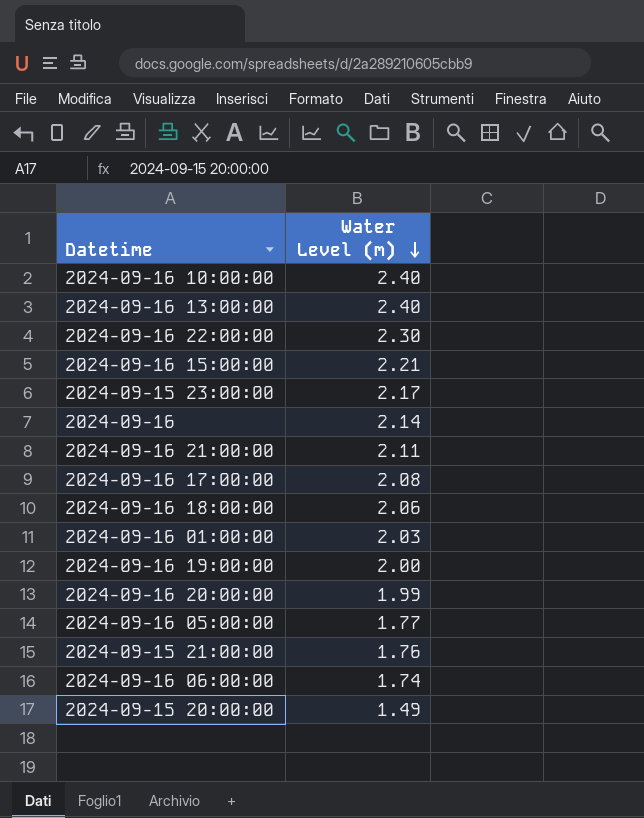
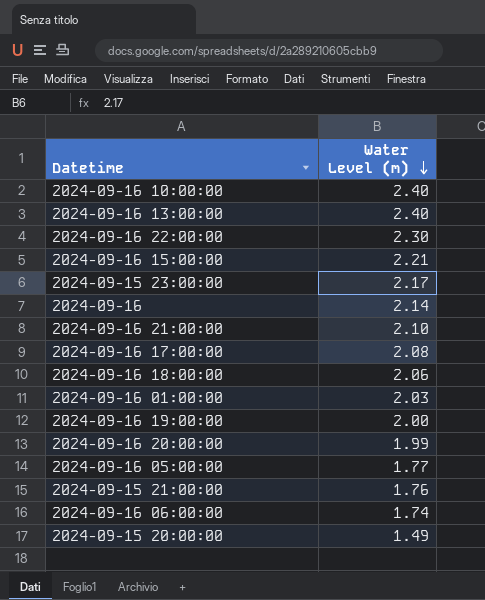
2024-09-16 21:00:00 | Water Level (m): 2.11 -> 2.10

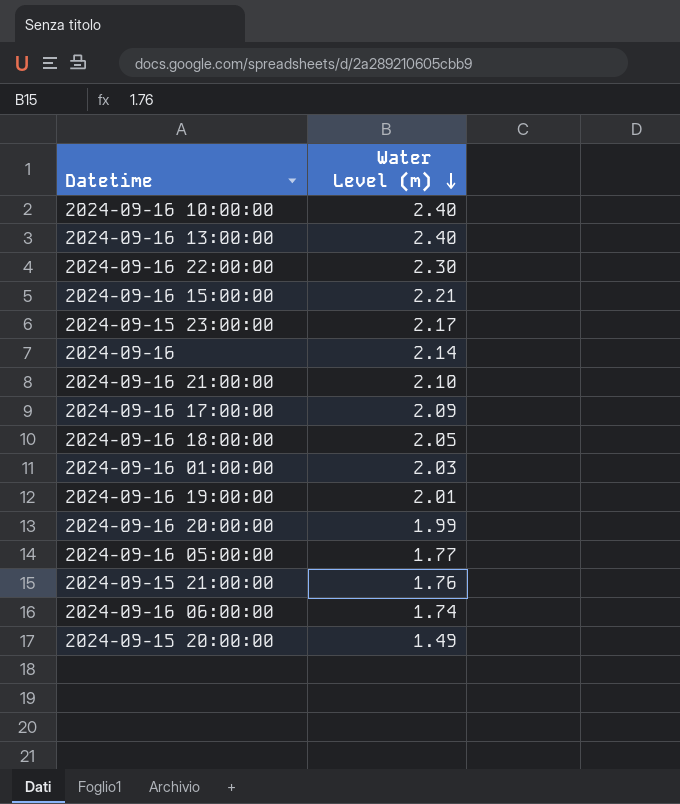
2024-09-16 17:00:00 | Water Level (m): 2.08 -> 2.09
2024-09-16 18:00:00 | Water Level (m): 2.06 -> 2.05
2024-09-16 19:00:00 | Water Level (m): 2.00 -> 2.01

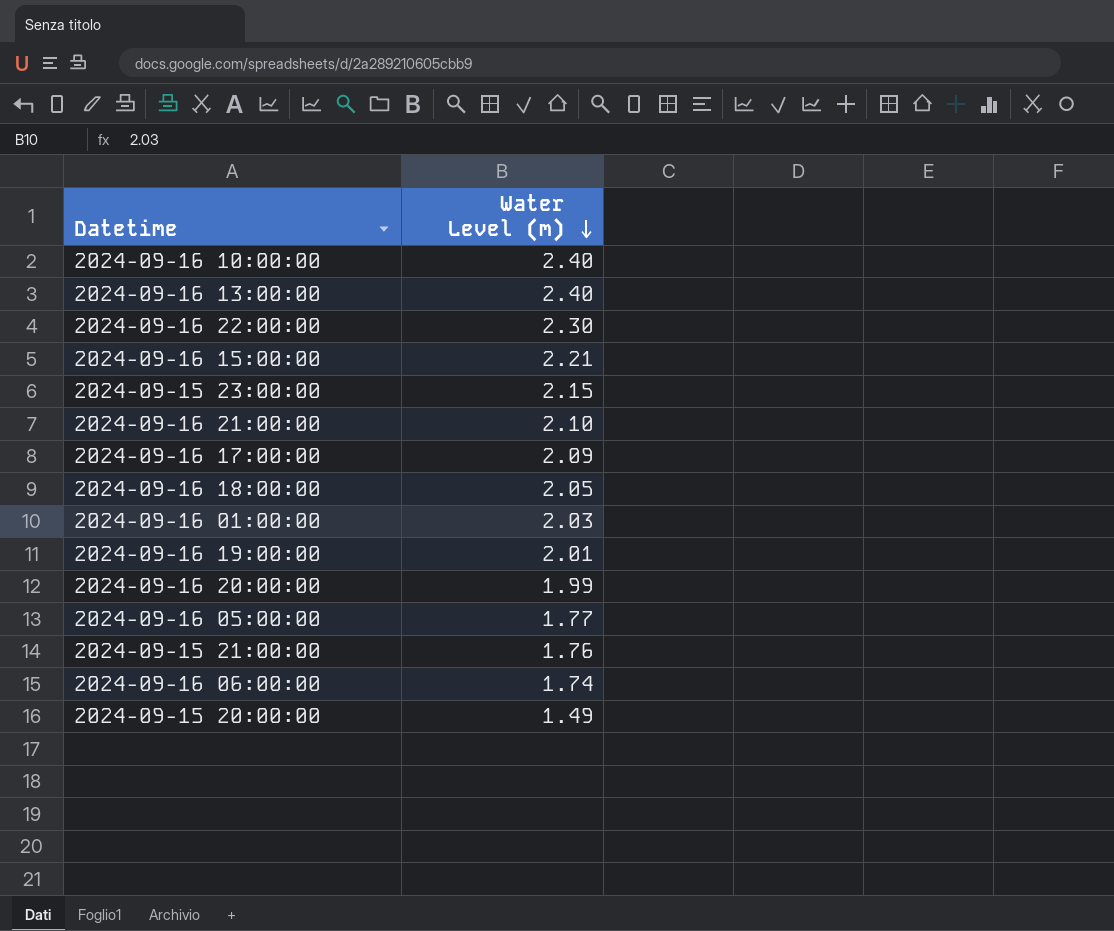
row 2024-09-16: 2.14 -> none
2024-09-15 23:00:00 | Water Level (m): 2.17 -> 2.15

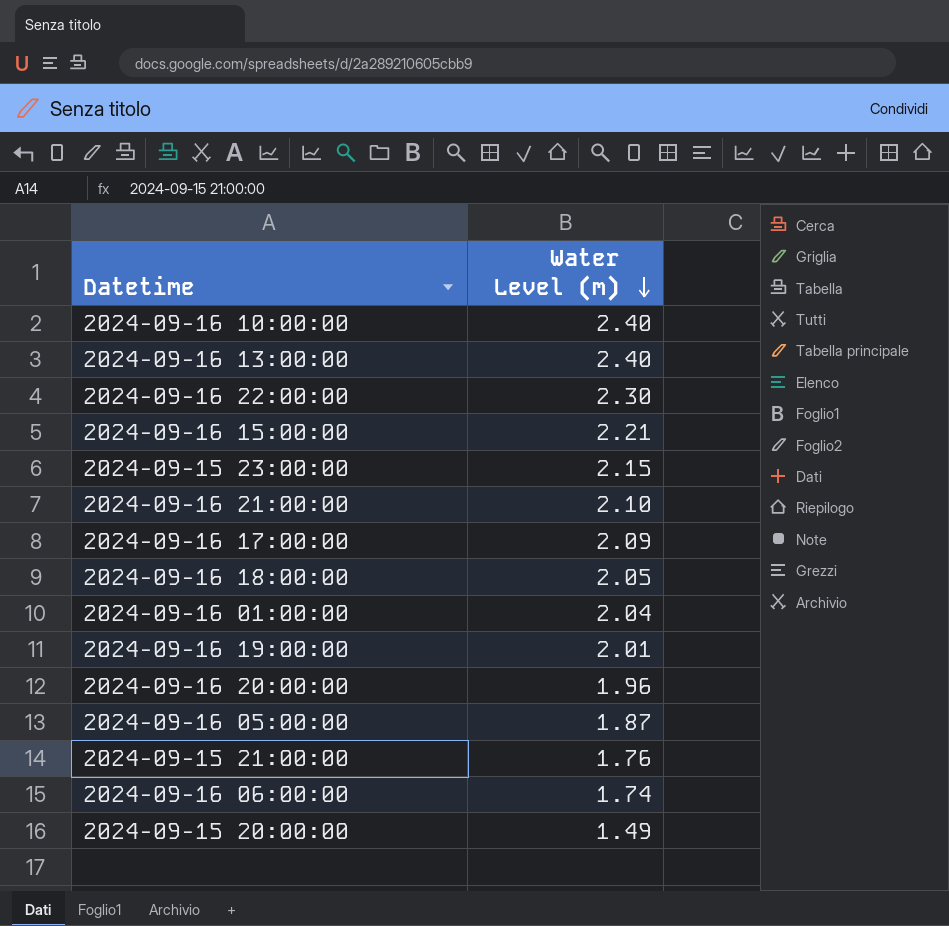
2024-09-16 01:00:00 | Water Level (m): 2.03 -> 2.04
2024-09-16 20:00:00 | Water Level (m): 1.99 -> 1.96
2024-09-16 05:00:00 | Water Level (m): 1.77 -> 1.87

